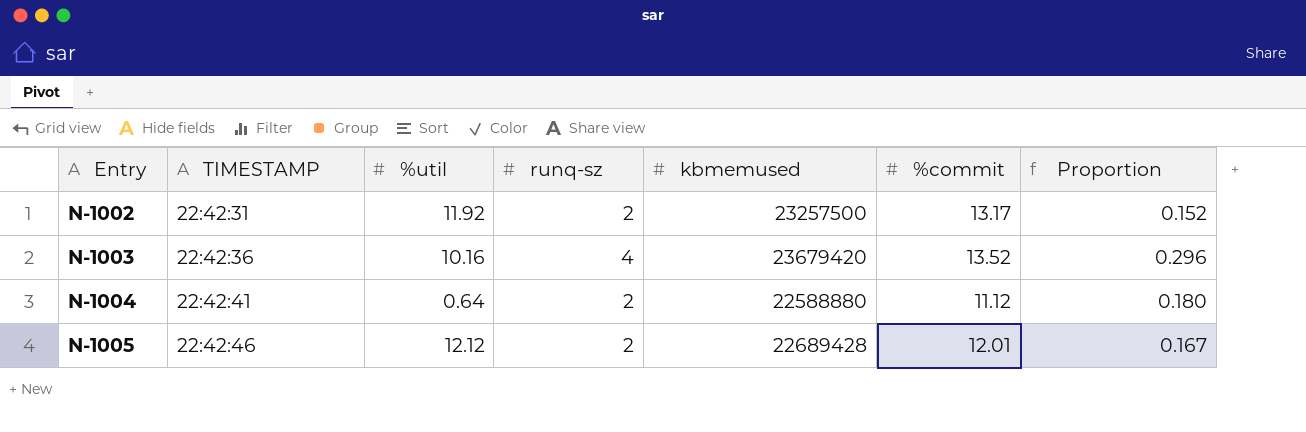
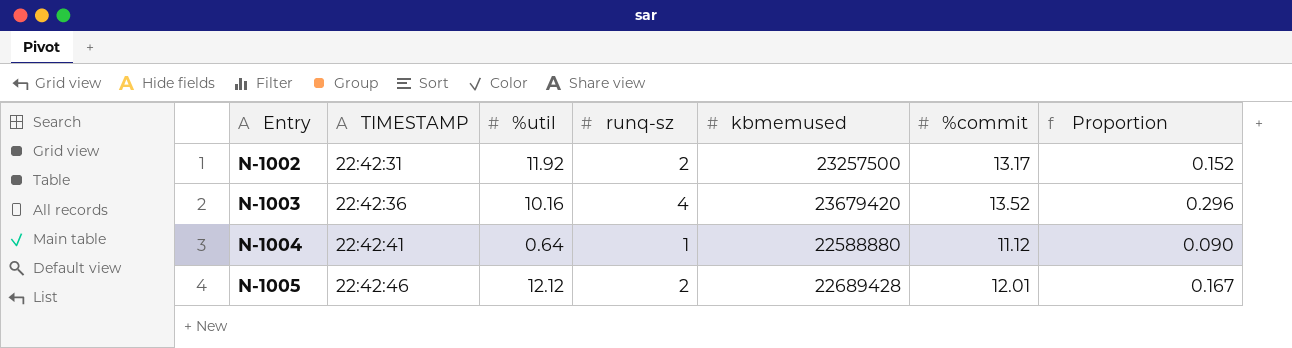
N-1004 | runq-sz: 2 -> 1
N-1004 | Proportion: 0.180 -> 0.090

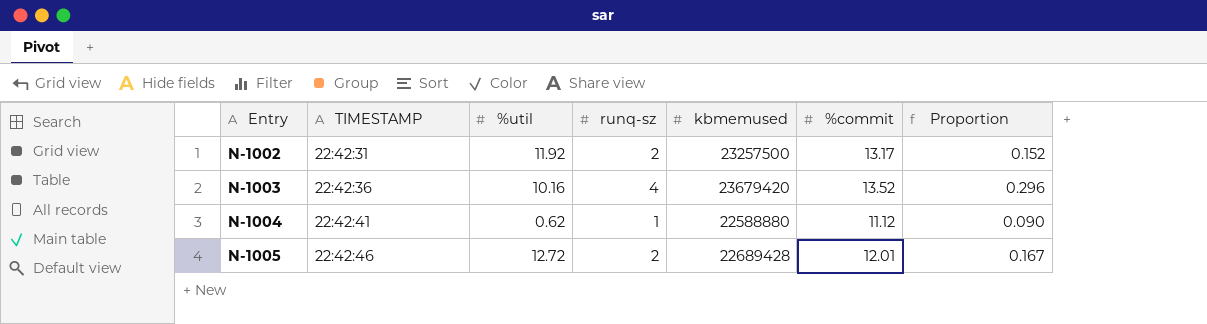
N-1004 | %util: 0.64 -> 0.62
N-1005 | %util: 12.12 -> 12.72

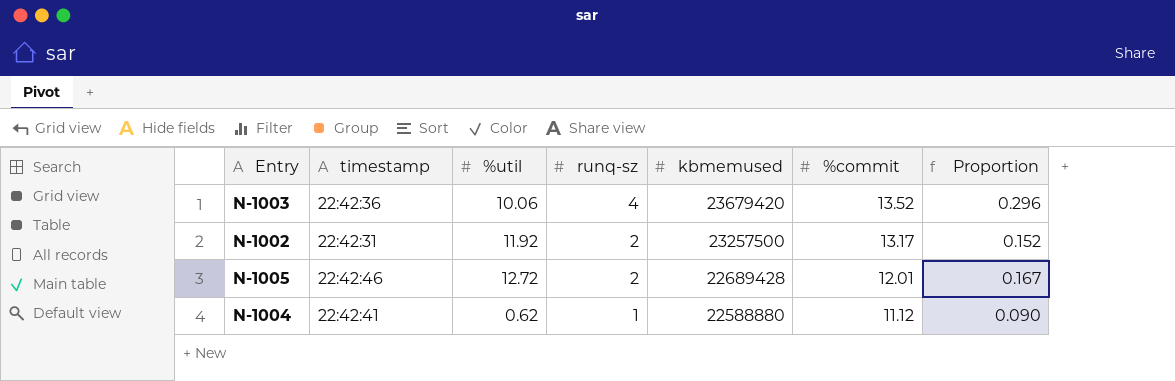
row order: Entry ascending -> runq-sz descending
column name: TIMESTAMP -> timestamp
N-1003 | %util: 10.16 -> 10.06

